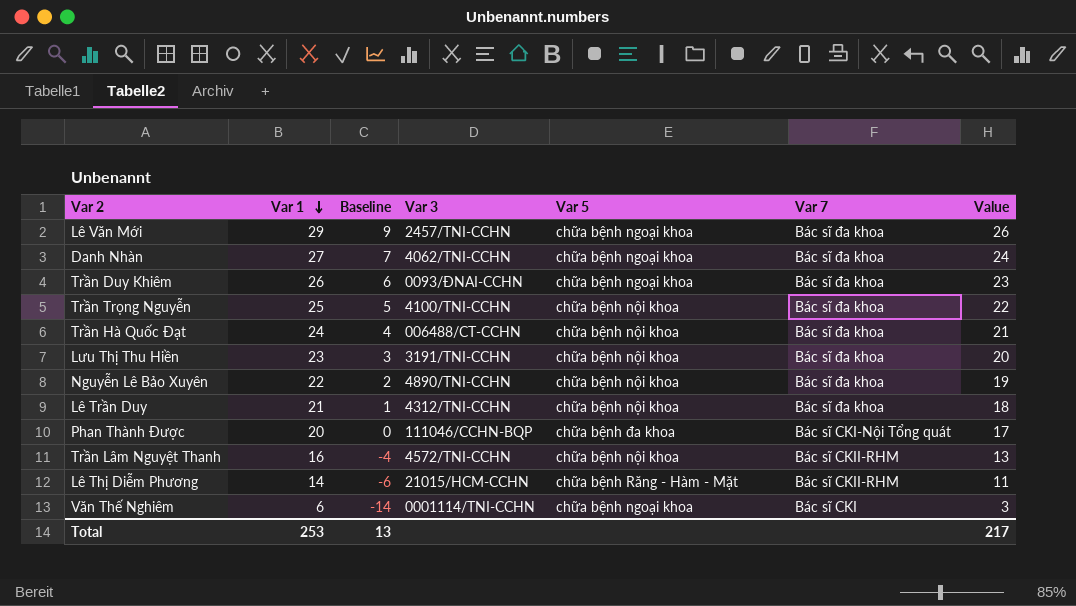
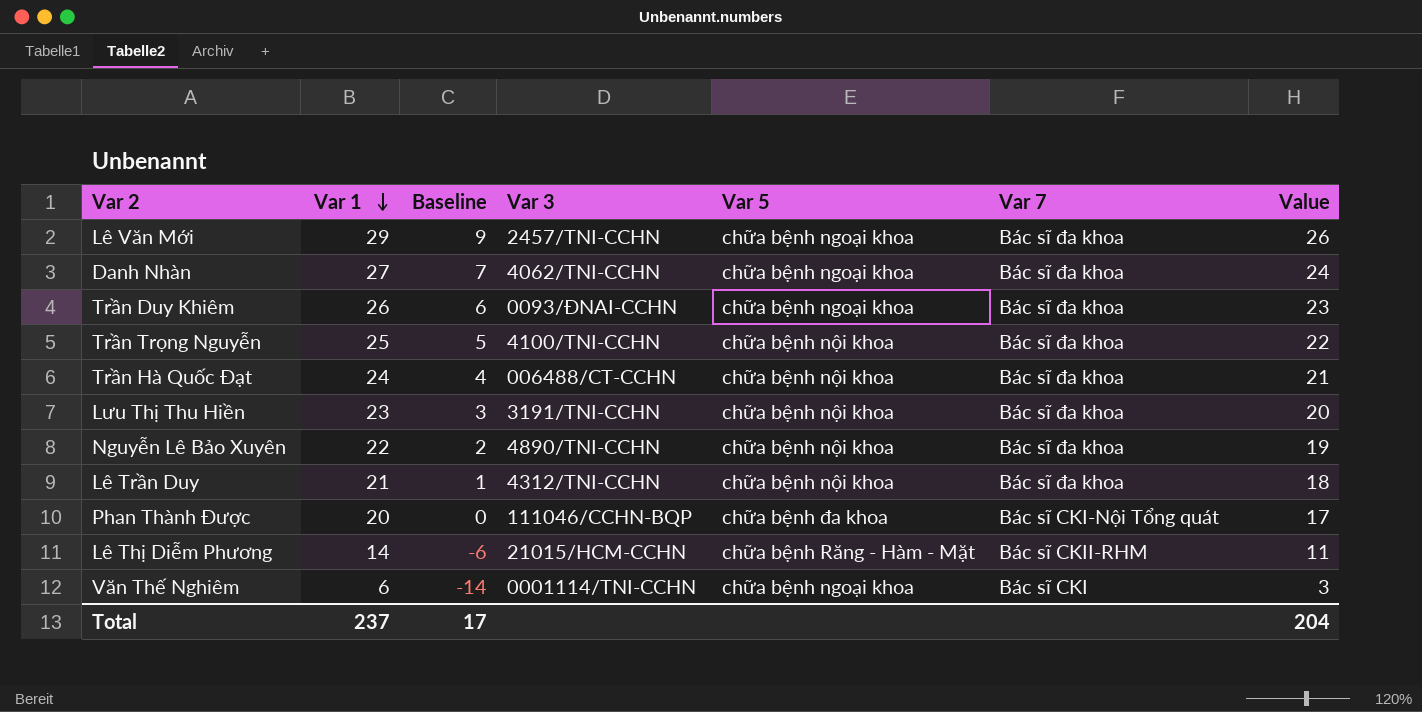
row Trần Lâm Nguyệt Thanh: 16 | -4 | 4572/TNI-CCHN | chữa bệnh nội khoa | Bác sĩ CKII-RHM | 13 -> none
Total | Var 1: 253 -> 237
Total | Baseline: 13 -> 17
Total | Value: 217 -> 204

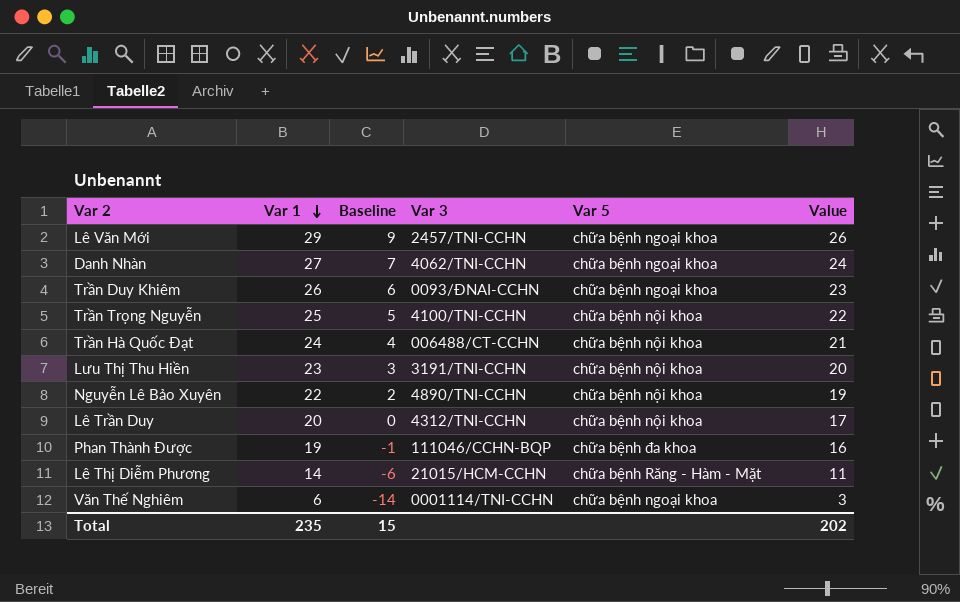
column Var 7 | position: 6 -> none
Lê Trần Duy | Var 1: 21 -> 20
Lê Trần Duy | Baseline: 1 -> 0
Lê Trần Duy | Value: 18 -> 17
Phan Thành Được | Var 1: 20 -> 19
Phan Thành Được | Baseline: 0 -> -1
Phan Thành Được | Value: 17 -> 16
Total | Var 1: 237 -> 235
Total | Baseline: 17 -> 15
Total | Value: 204 -> 202

